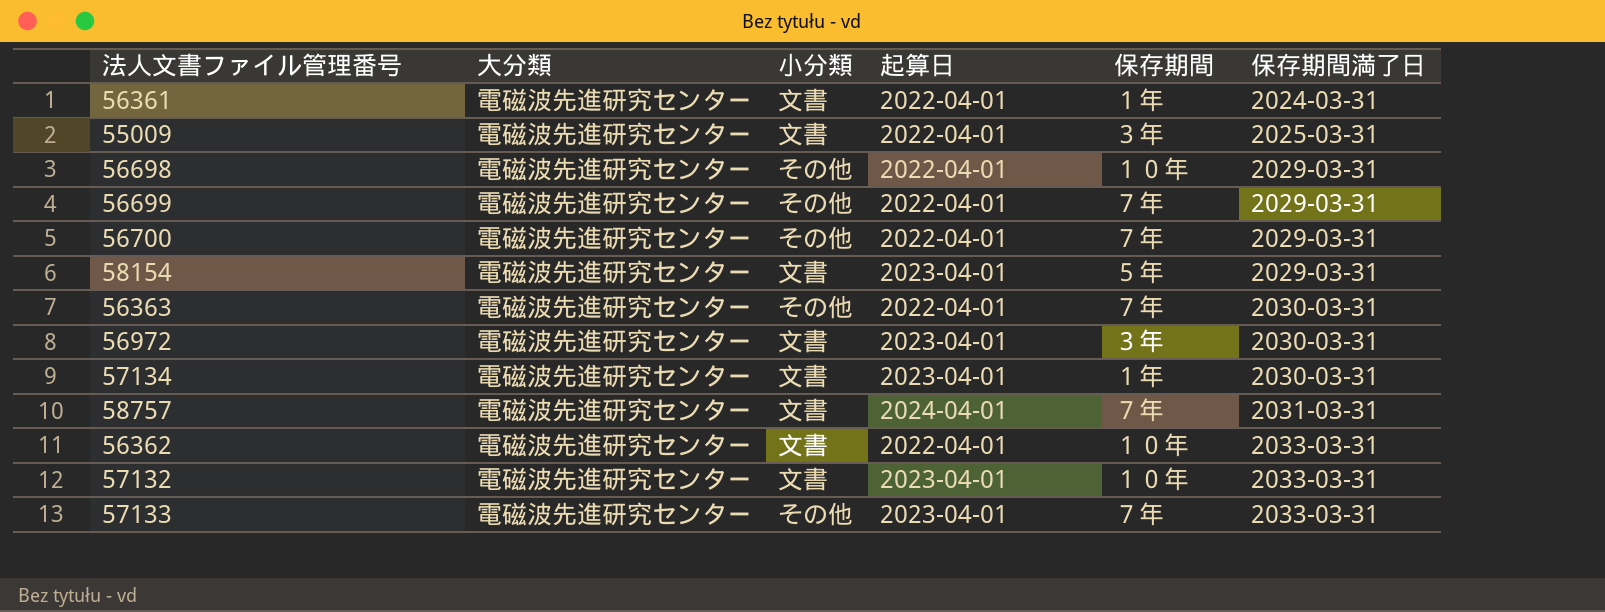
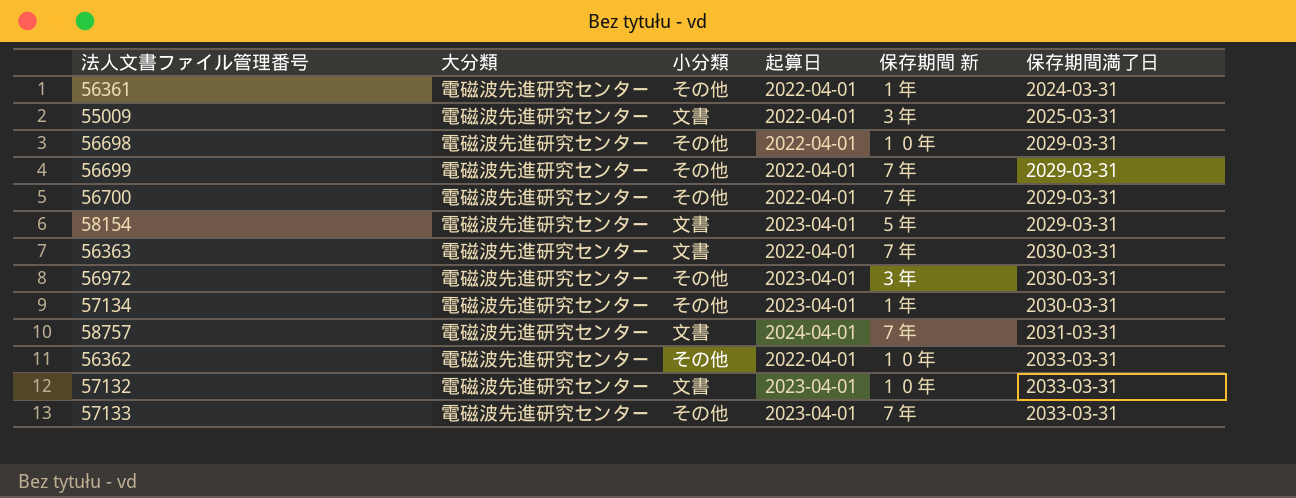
column name: 保存期間 -> 保存期間 新
56361 | 小分類: 文書 -> その他
56363 | 小分類: その他 -> 文書
56972 | 小分類: 文書 -> その他
57134 | 小分類: 文書 -> その他
56362 | 小分類: 文書 -> その他

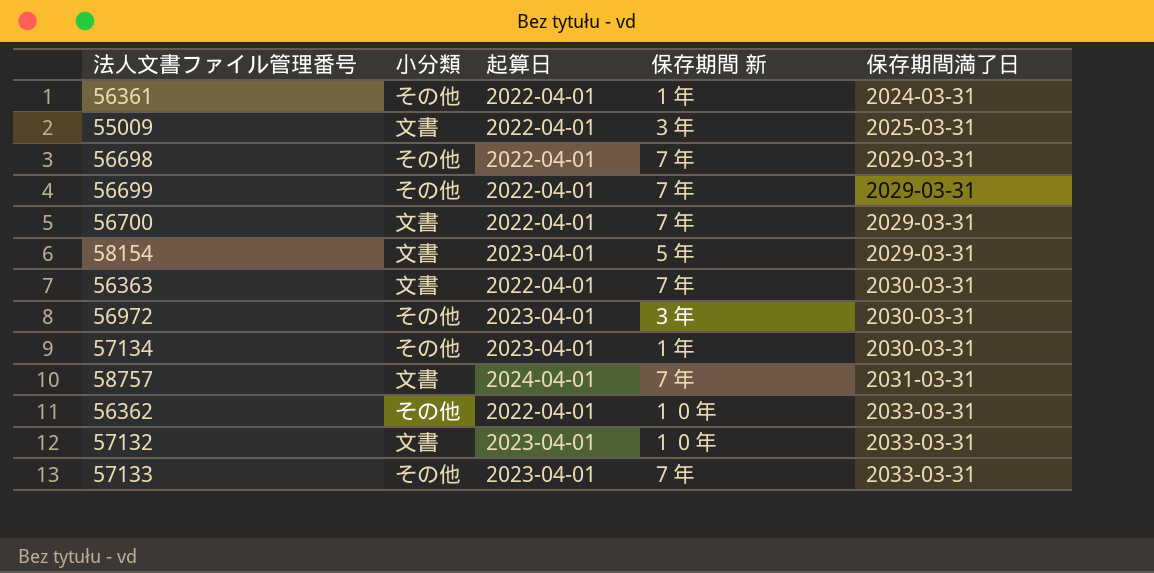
column 大分類 | position: 2 -> none
56698 | 保存期間 新: １０年 -> ７年
56700 | 小分類: その他 -> 文書

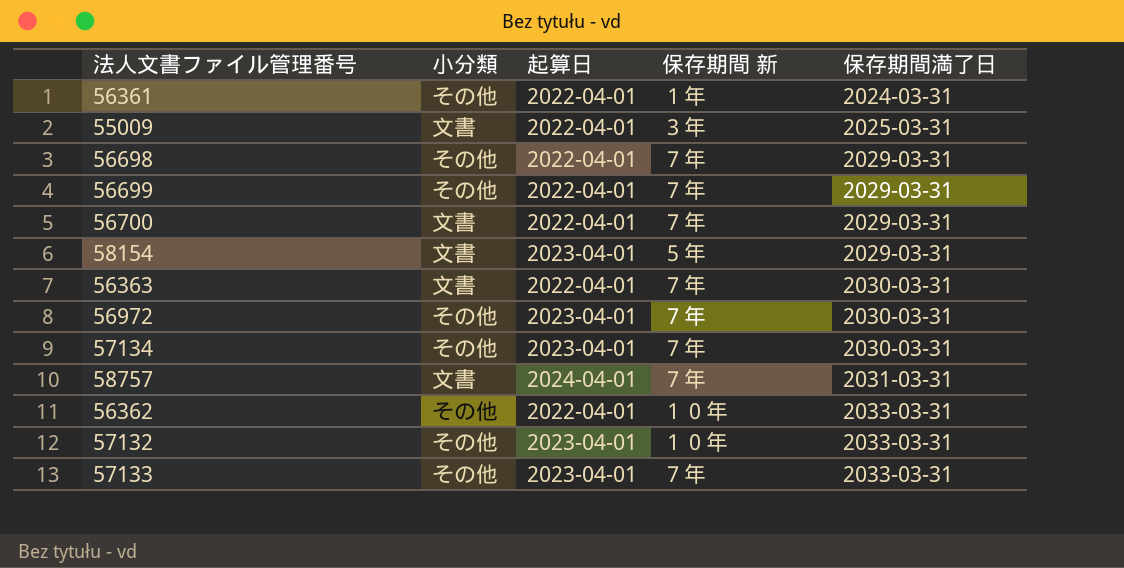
56972 | 保存期間 新: ３年 -> ７年
57134 | 保存期間 新: １年 -> ７年
57132 | 小分類: 文書 -> その他

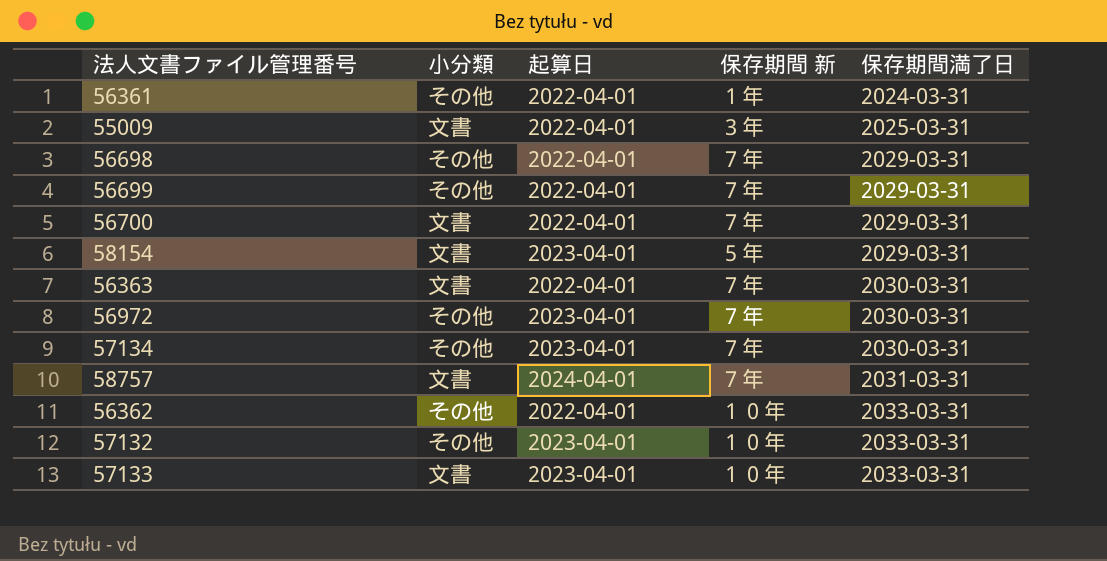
57133 | 小分類: その他 -> 文書
57133 | 保存期間 新: ７年 -> １０年

